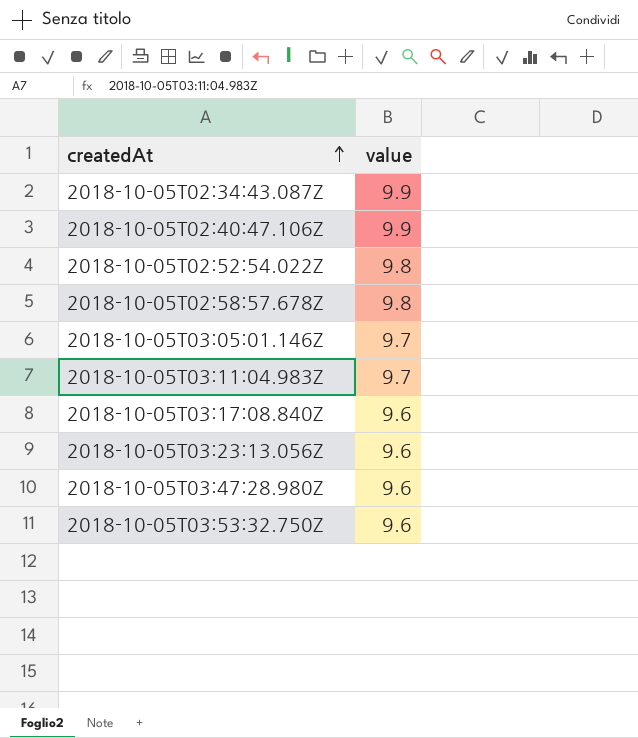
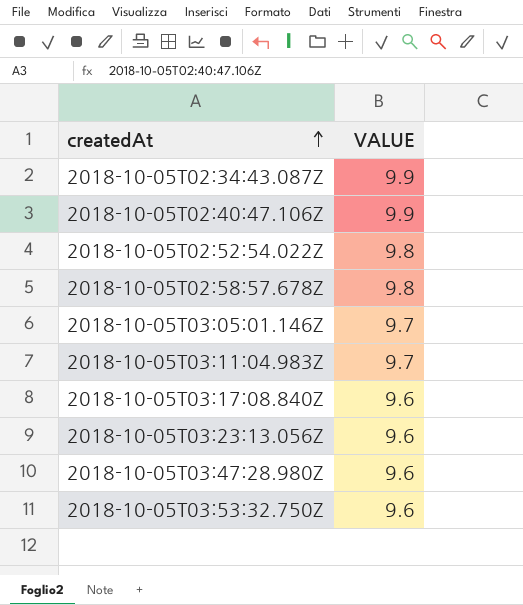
column name: value -> VALUE

